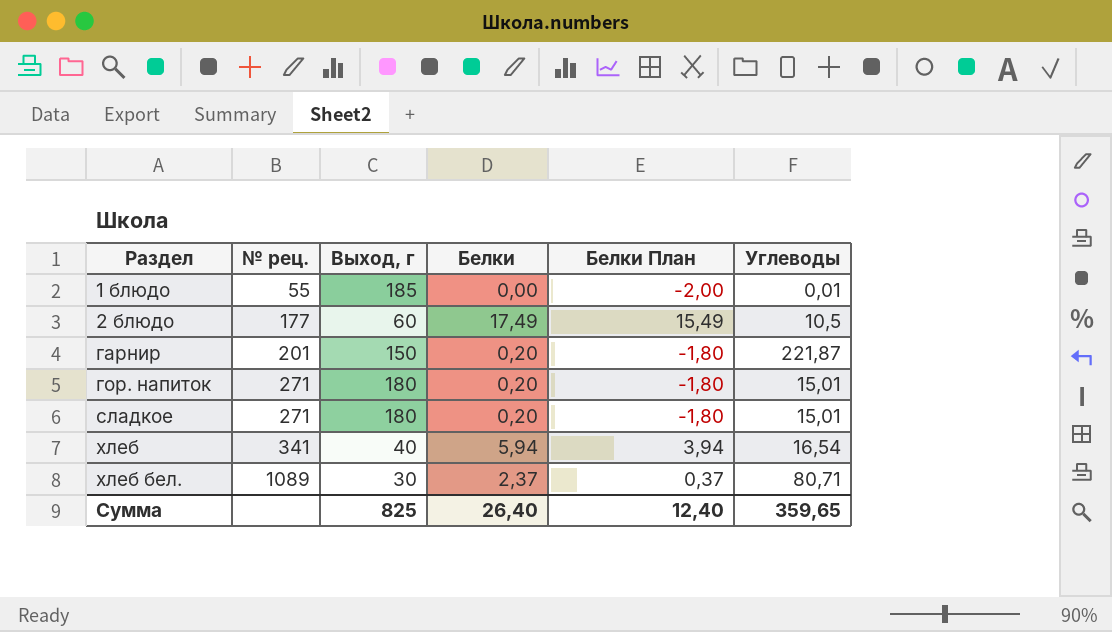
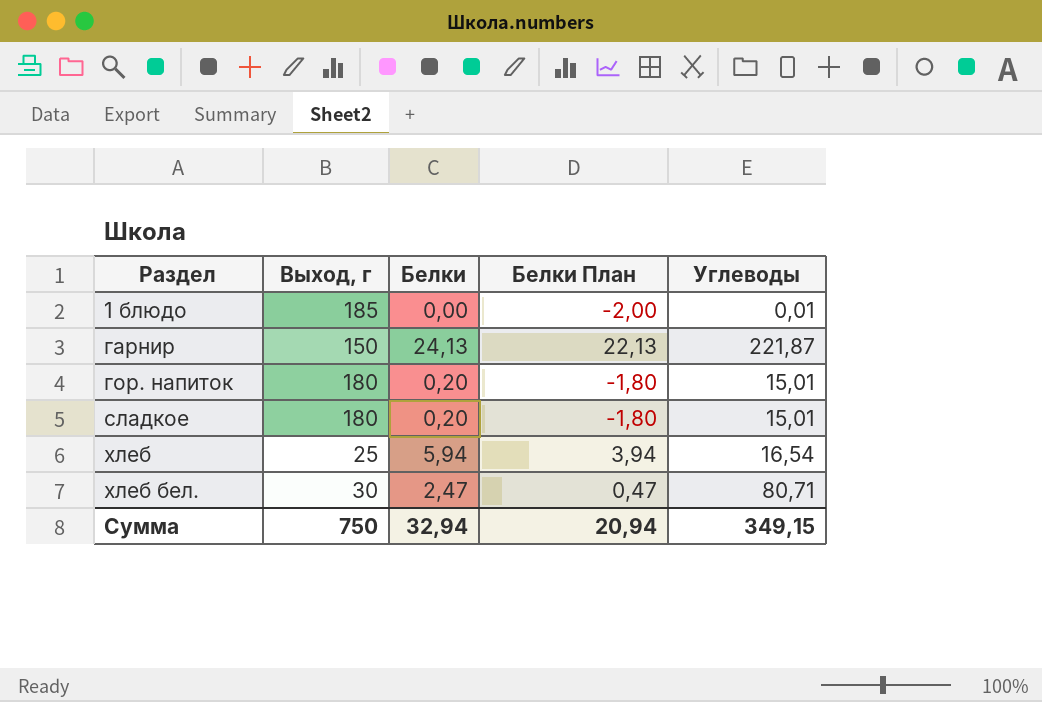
column № рец. | position: 2 -> none
row 2 блюдо: 177 | 60 | 17,49 | 15,49 | 10,5 -> none
гарнир | Белки: 0,20 -> 24,13
гарнир | Белки План: -1,80 -> 22,13
хлеб | Выход, г: 40 -> 25
хлеб бел. | Белки: 2,37 -> 2,47
хлеб бел. | Белки План: 0,37 -> 0,47
Сумма | Выход, г: 825 -> 750
Сумма | Белки: 26,40 -> 32,94
Сумма | Белки План: 12,40 -> 20,94
Сумма | Углеводы: 359,65 -> 349,15

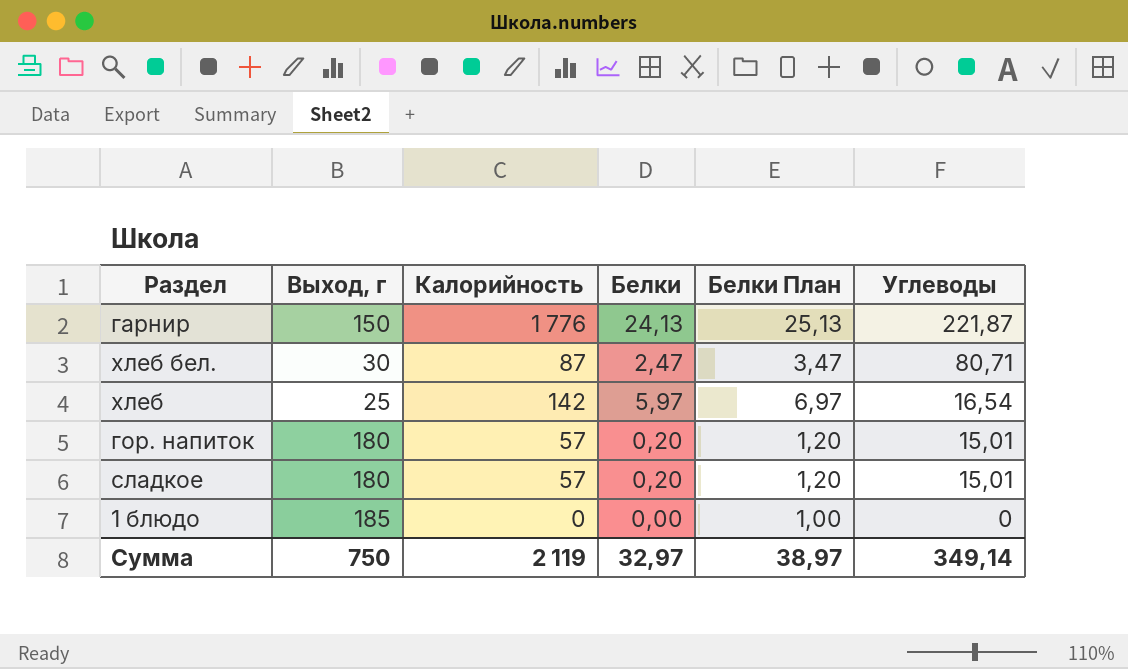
row order: Раздел ascending -> Углеводы descending
column Калорийность | position: none -> 3
column Белки План | formula: [Белки] - 2 -> [Белки] + 1
хлеб | Белки: 5,94 -> 5,97
1 блюдо | Углеводы: 0,01 -> 0
Сумма | Белки: 32,94 -> 32,97
Сумма | Белки План: 20,94 -> 38,97
Сумма | Углеводы: 349,15 -> 349,14

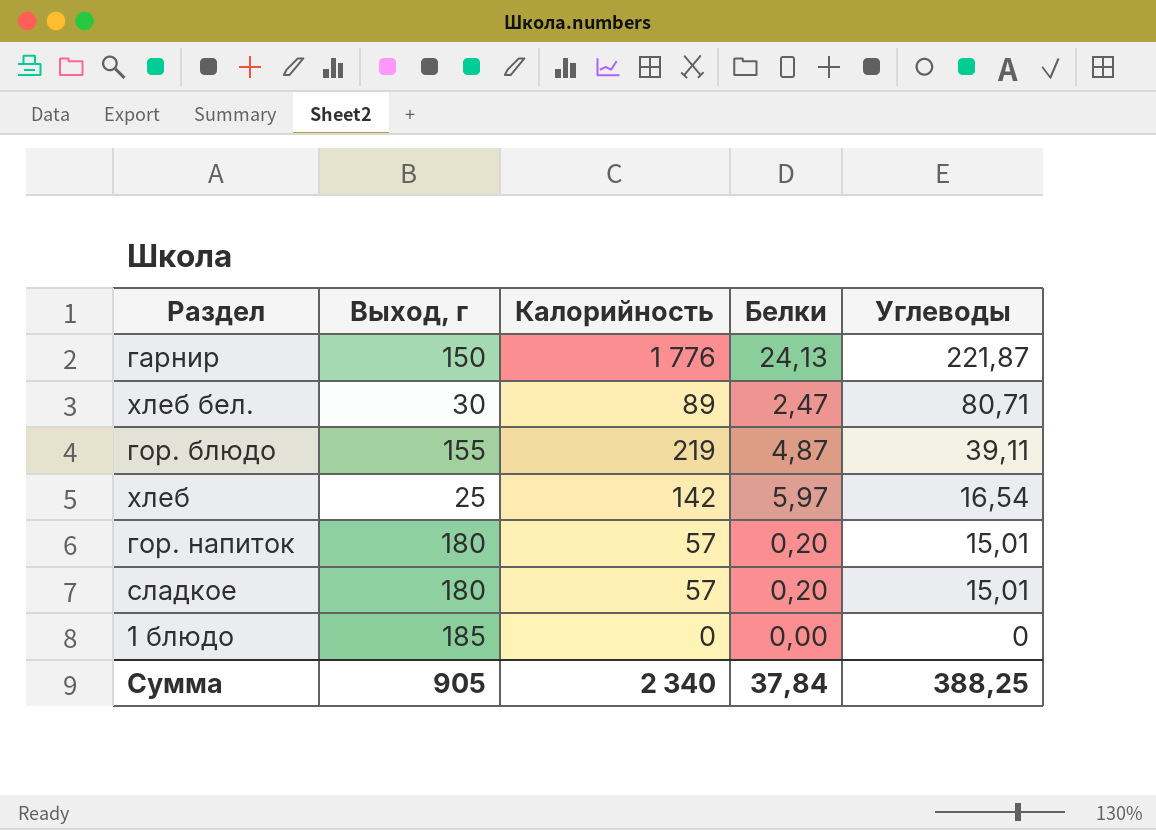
column Белки План | formula: [Белки] + 1 -> none
хлеб бел. | Калорийность: 87 -> 89
row гор. блюдо: none -> 155 | 219 | 4,87 | 39,11
Сумма | Выход, г: 750 -> 905
Сумма | Калорийность: 2 119 -> 2 340
Сумма | Белки: 32,97 -> 37,84
Сумма | Углеводы: 349,14 -> 388,25

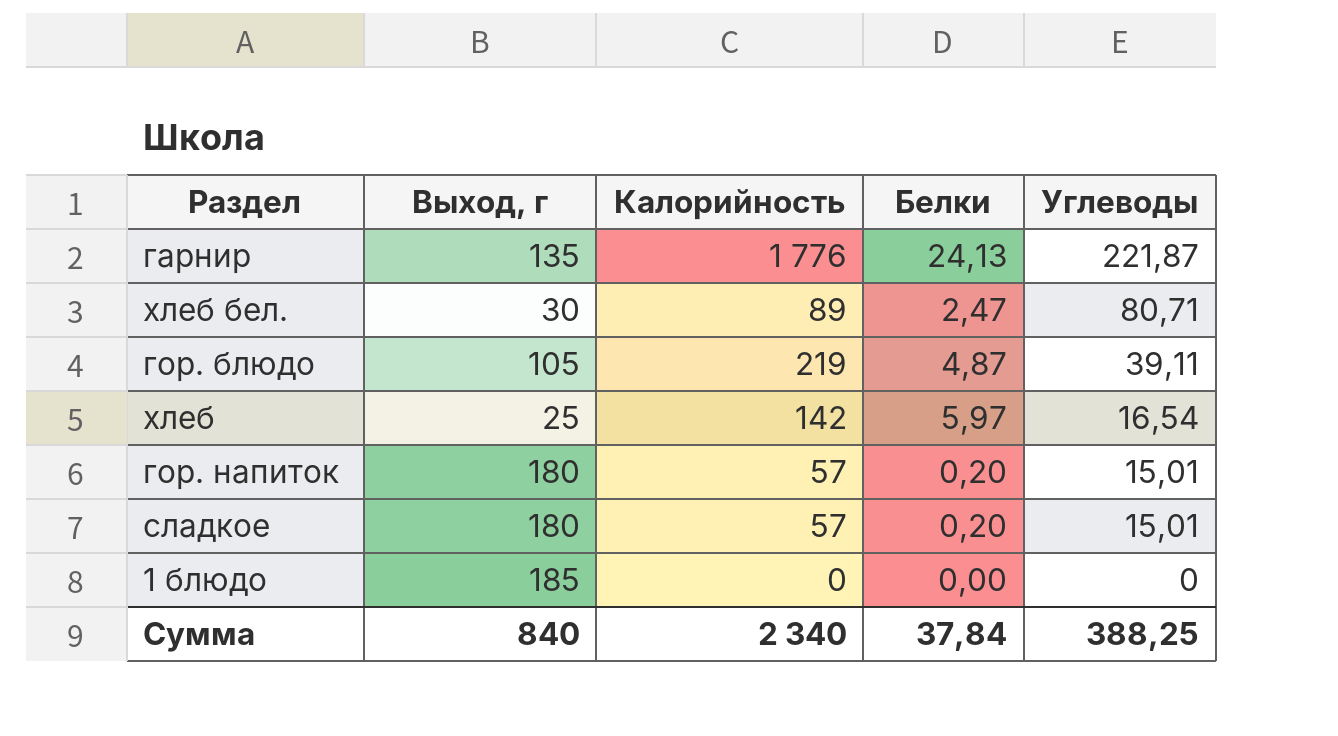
гарнир | Выход, г: 150 -> 135
гор. блюдо | Выход, г: 155 -> 105
Сумма | Выход, г: 905 -> 840

